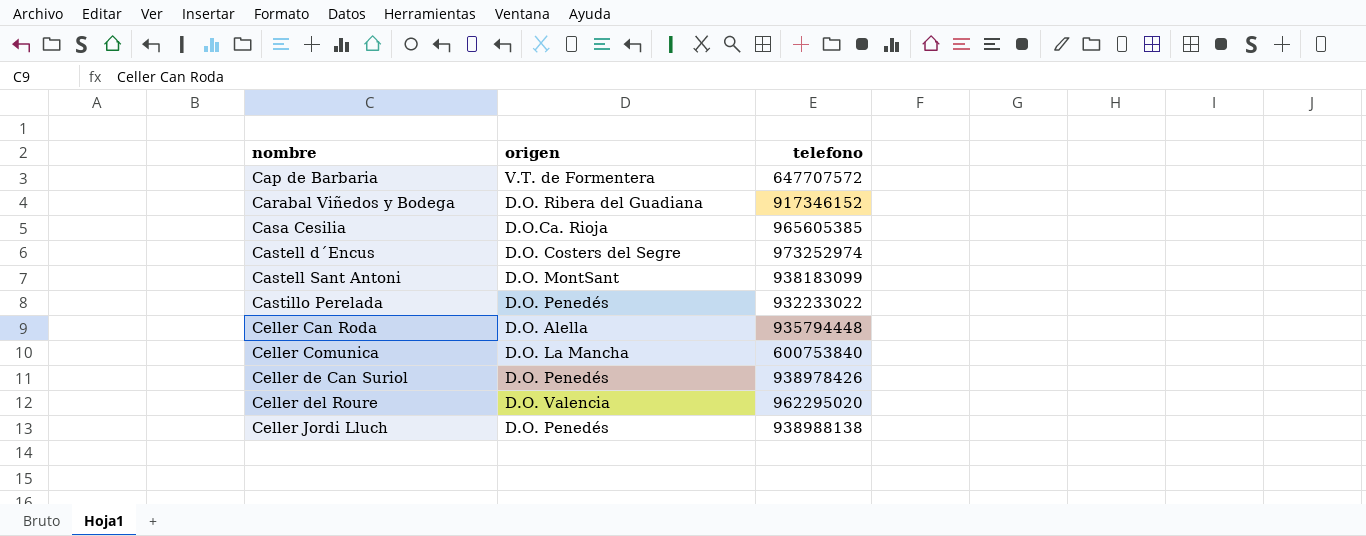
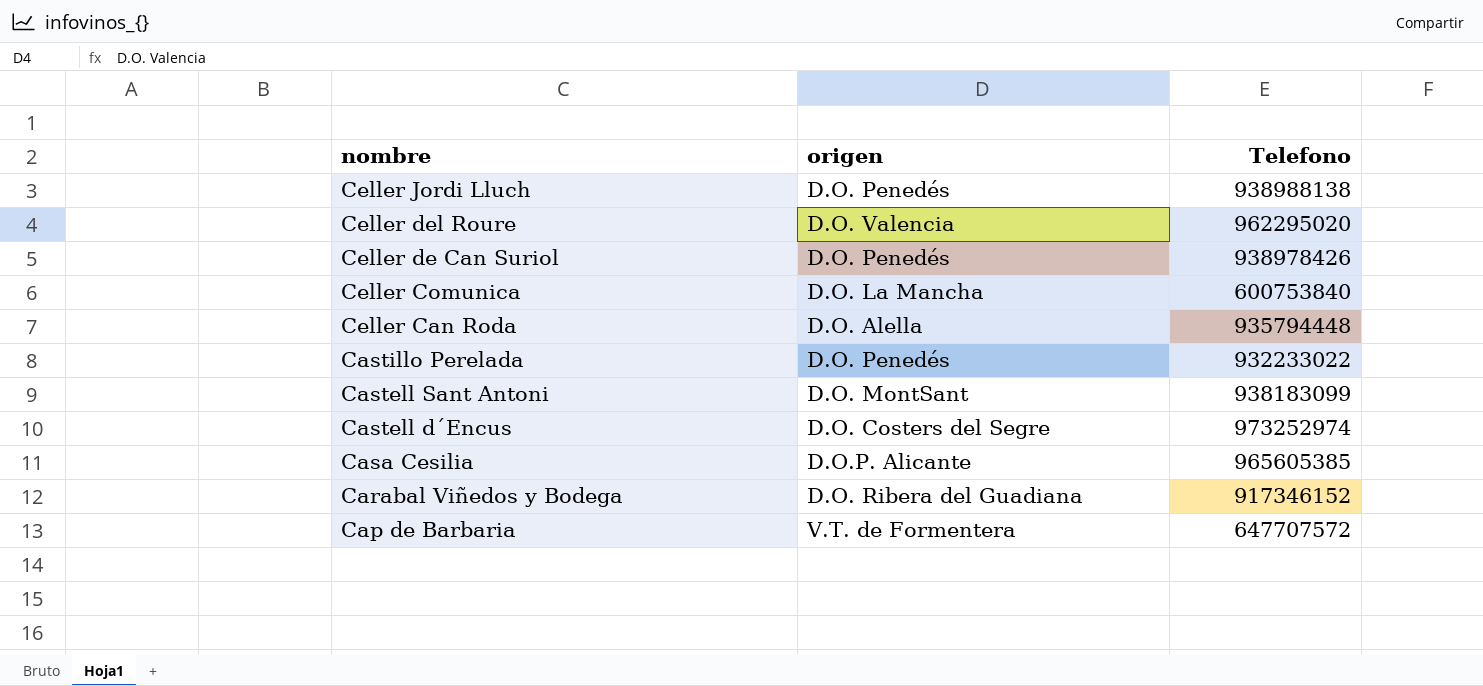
row order: nombre ascending -> nombre descending
column name: telefono -> Telefono
Casa Cesilia | origen: D.O.Ca. Rioja -> D.O.P. Alicante

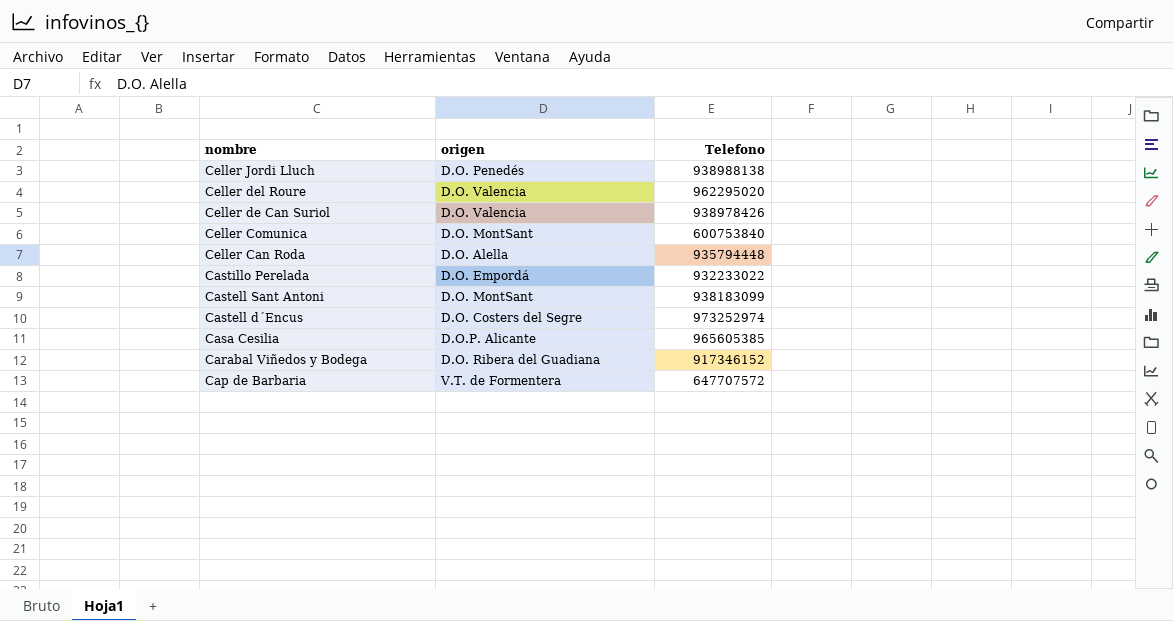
Celler de Can Suriol | origen: D.O. Penedés -> D.O. Valencia
Celler Comunica | origen: D.O. La Mancha -> D.O. MontSant
Castillo Perelada | origen: D.O. Penedés -> D.O. Empordá

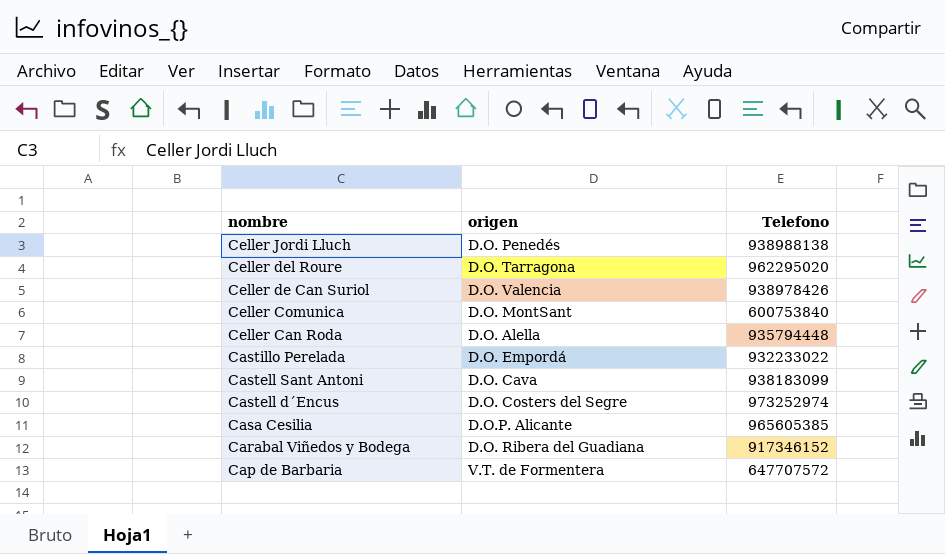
Celler del Roure | origen: D.O. Valencia -> D.O. Tarragona
Castell Sant Antoni | origen: D.O. MontSant -> D.O. Cava

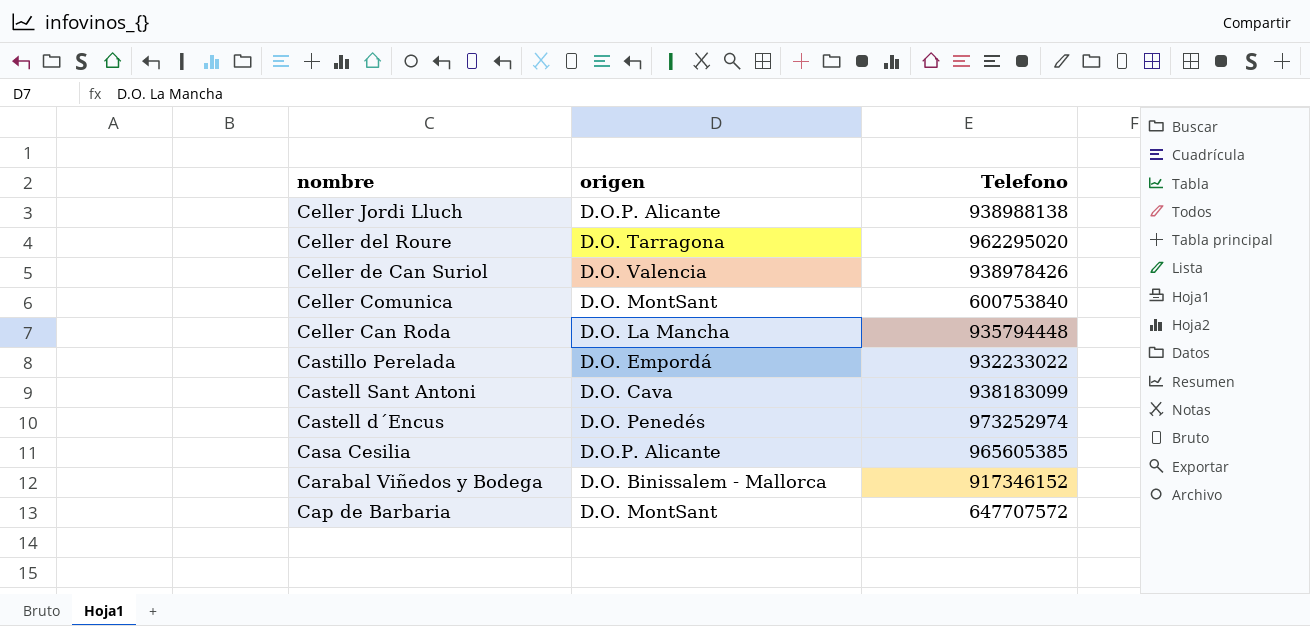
Celler Jordi Lluch | origen: D.O. Penedés -> D.O.P. Alicante
Celler Can Roda | origen: D.O. Alella -> D.O. La Mancha
Castell d´Encus | origen: D.O. Costers del Segre -> D.O. Penedés
Carabal Viñedos y Bodega | origen: D.O. Ribera del Guadiana -> D.O. Binissalem - Mallorca
Cap de Barbaria | origen: V.T. de Formentera -> D.O. MontSant

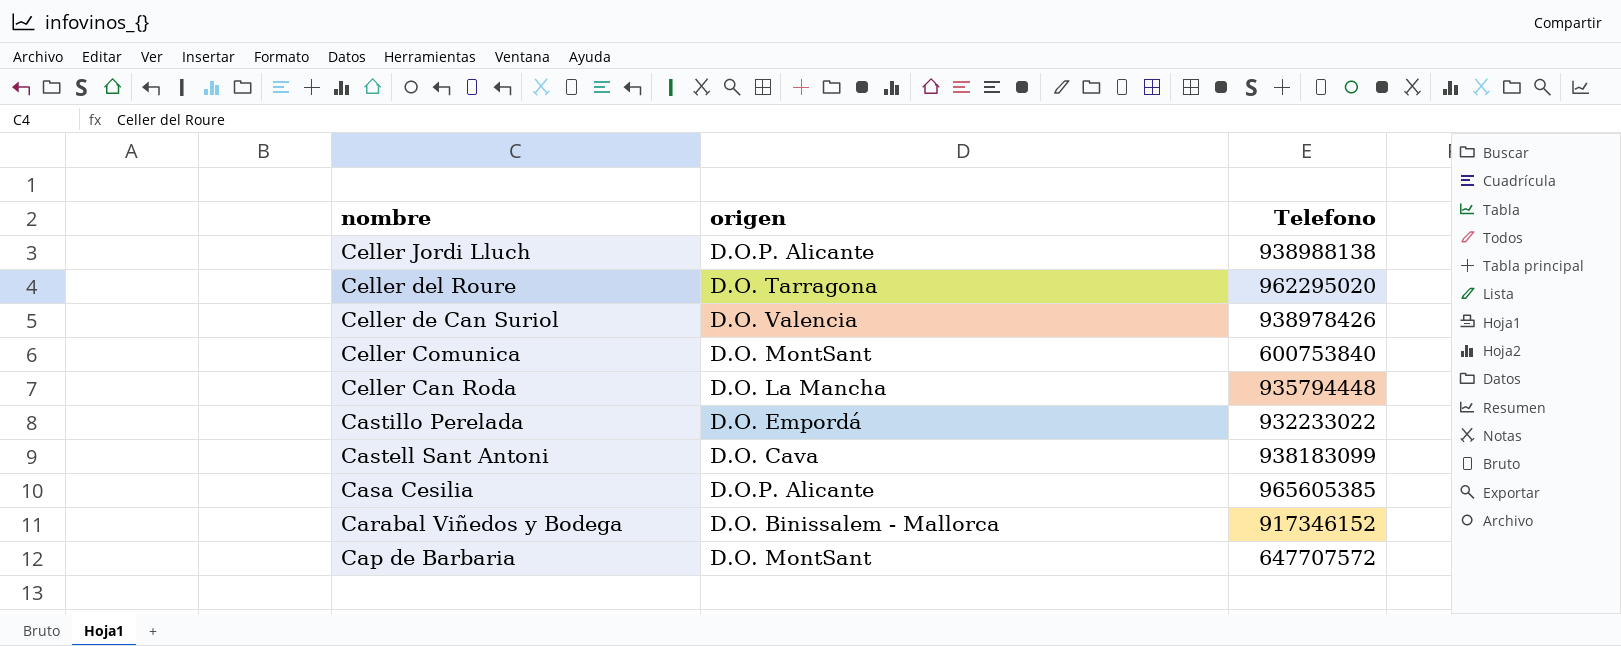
row Castell d´Encus: D.O. Penedés | 973252974 -> none

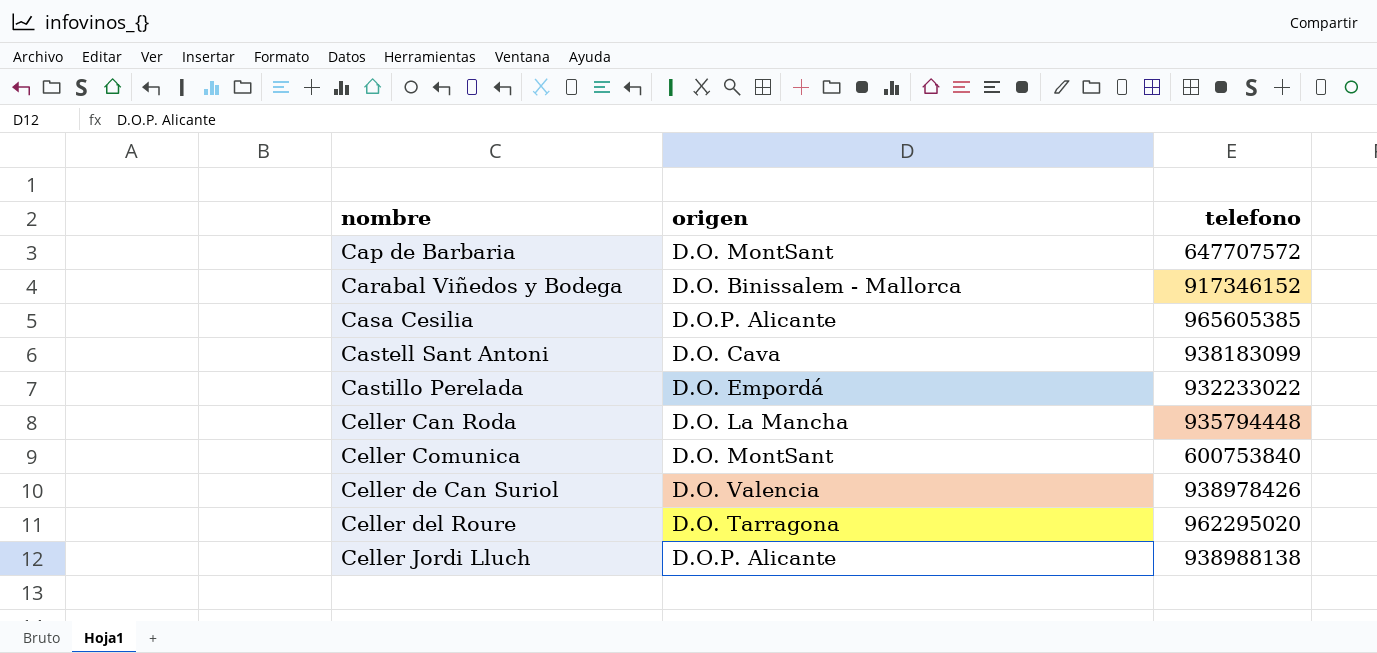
row order: nombre descending -> nombre ascending
column name: Telefono -> telefono

